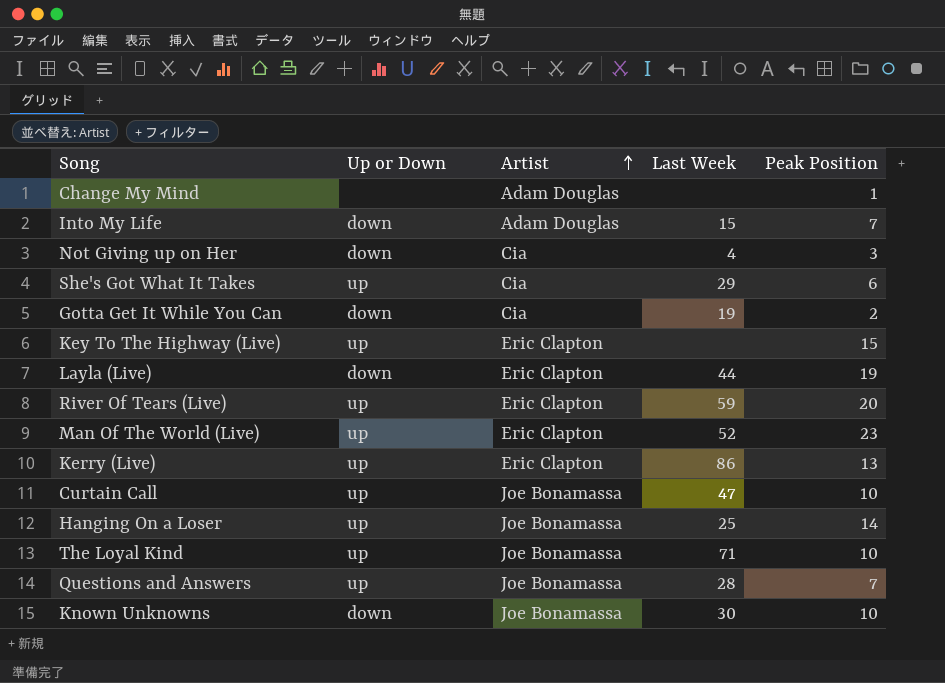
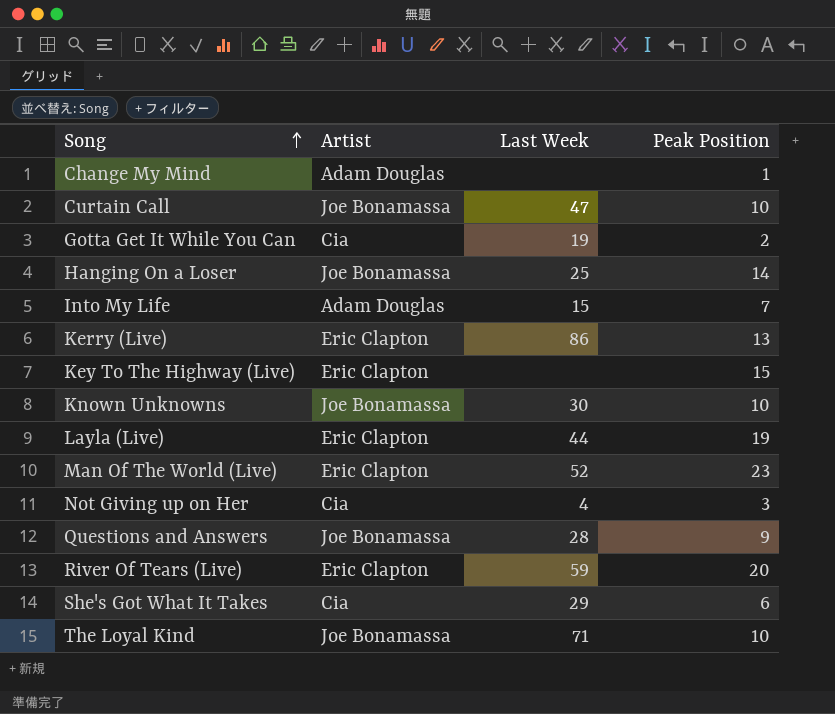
row order: Artist ascending -> Song ascending
column Up or Down | position: 2 -> none
Questions and Answers | Peak Position: 7 -> 9

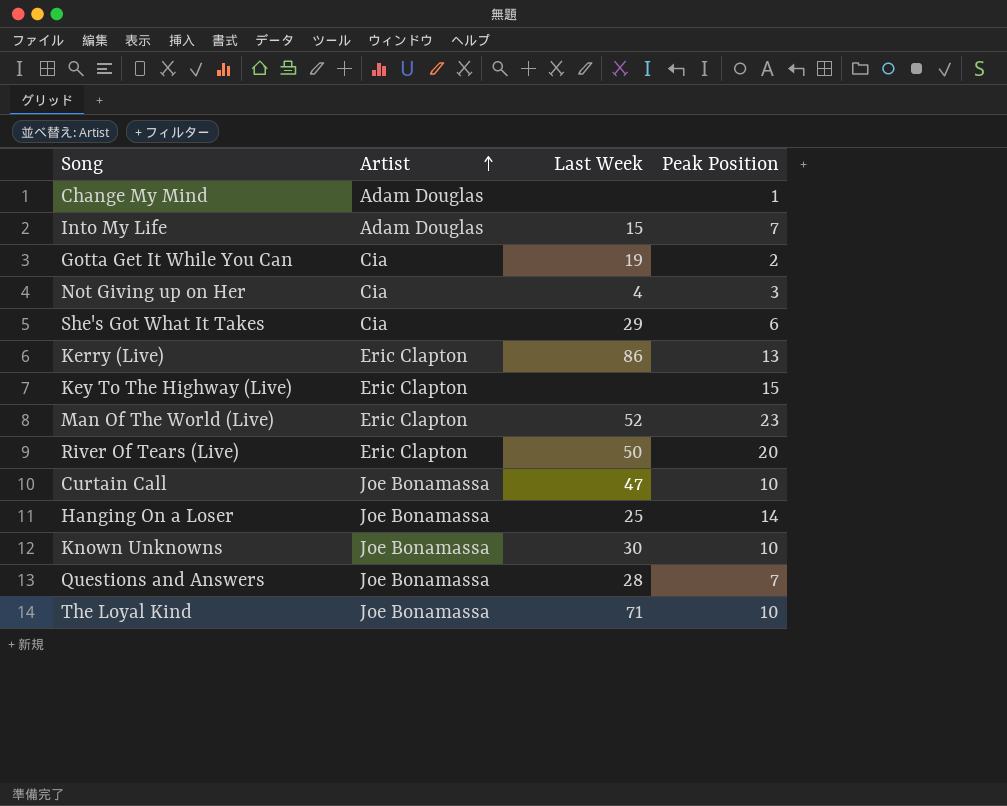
row order: Song ascending -> Artist ascending
row Layla (Live): Eric Clapton | 44 | 19 -> none
River Of Tears (Live) | Last Week: 59 -> 50
Questions and Answers | Peak Position: 9 -> 7

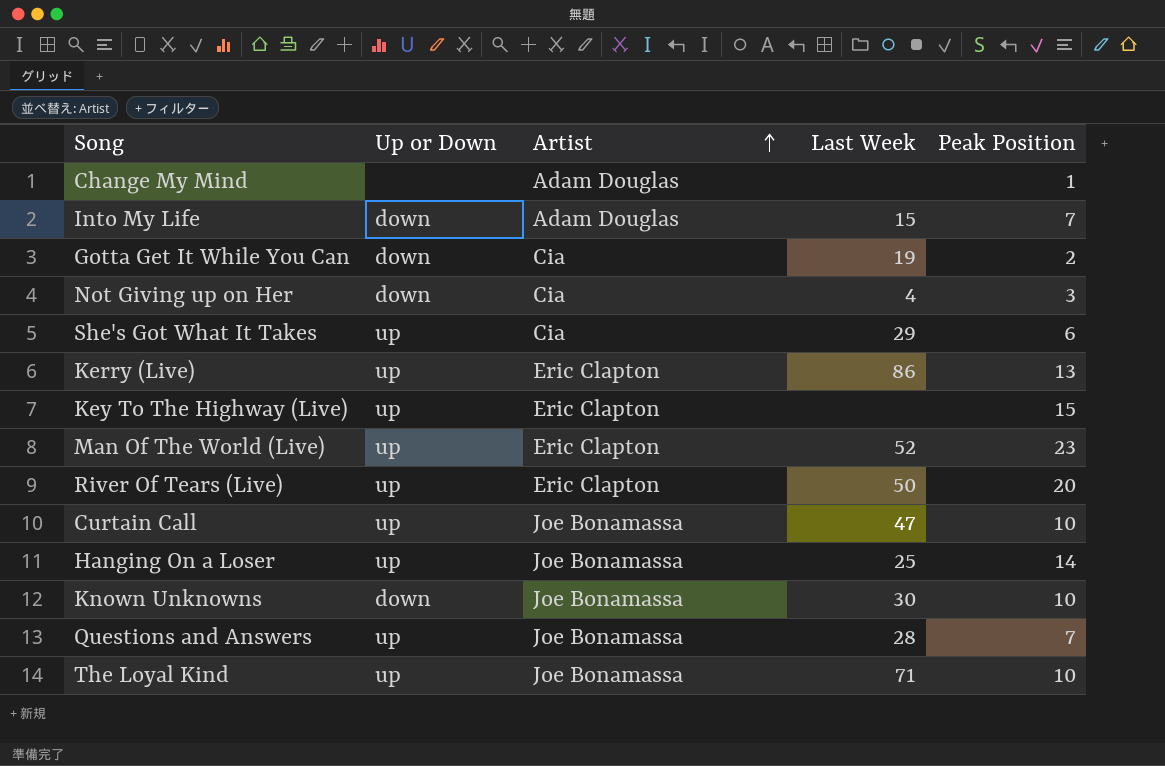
column Up or Down | position: none -> 2

